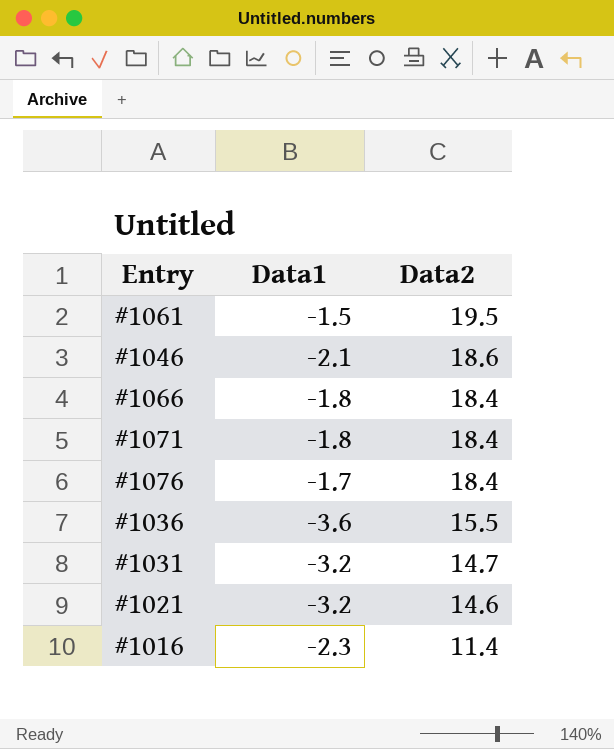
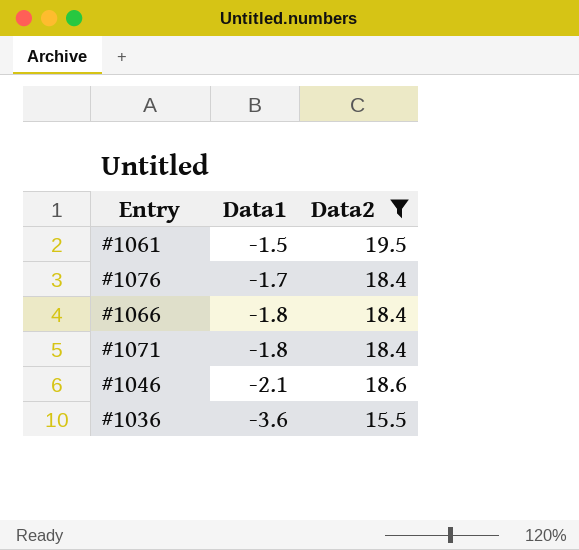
filter: none -> Data2 >= 15.5
row order: Data2 descending -> Data1 descending

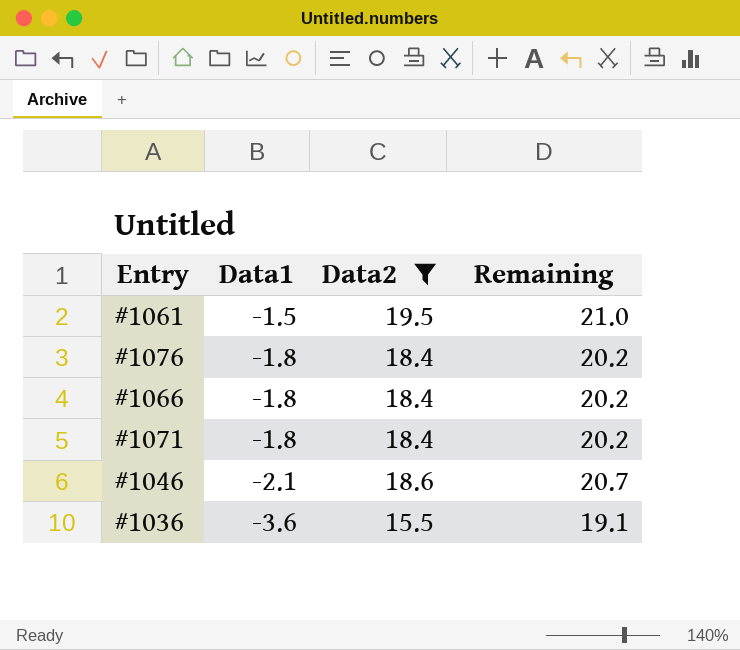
column Remaining | formula: none -> [Data2] - [Data1]
#1076 | Data1: -1.7 -> -1.8

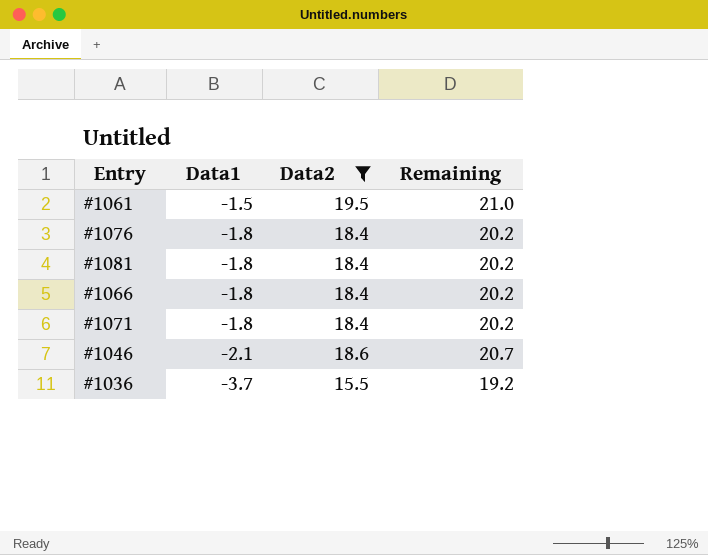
row #1081: none -> -1.8 | 18.4 | 20.2
#1036 | Data1: -3.6 -> -3.7
#1036 | Remaining: 19.1 -> 19.2

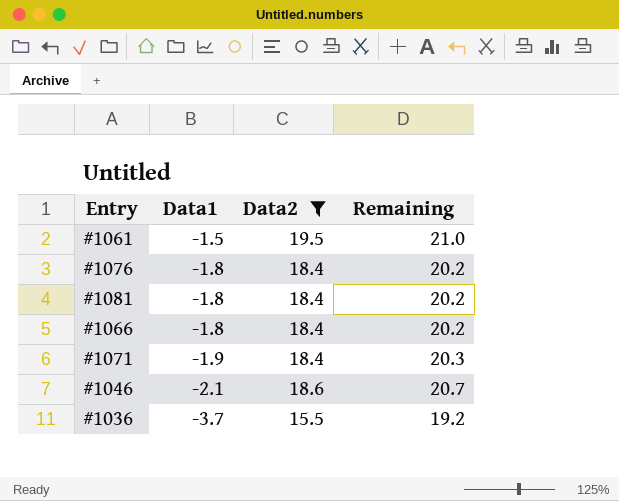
#1071 | Data1: -1.8 -> -1.9
#1071 | Remaining: 20.2 -> 20.3

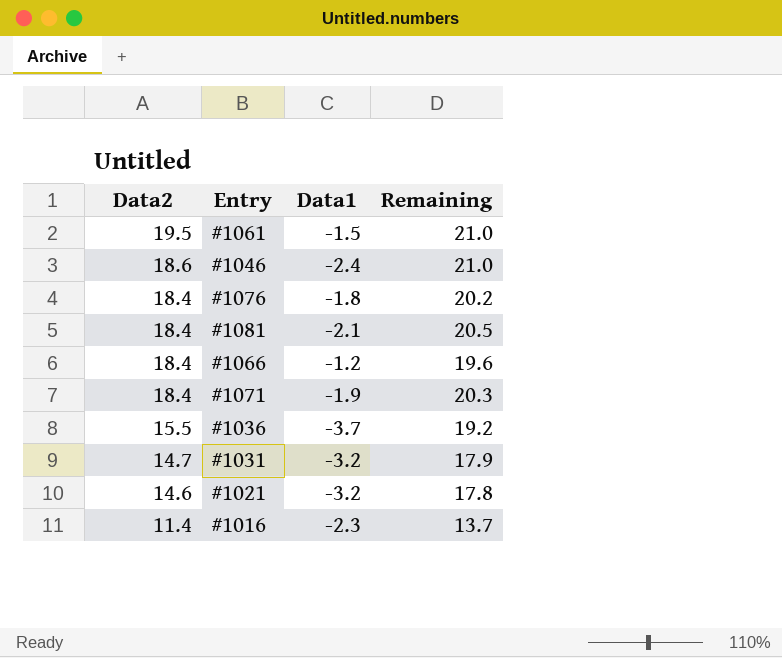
filter: Data2 >= 15.5 -> none
row order: Data1 descending -> Data2 descending
column Data2 | position: 3 -> 1
#1046 | Data1: -2.1 -> -2.4
#1046 | Remaining: 20.7 -> 21.0
#1081 | Data1: -1.8 -> -2.1
#1081 | Remaining: 20.2 -> 20.5
#1066 | Data1: -1.8 -> -1.2
#1066 | Remaining: 20.2 -> 19.6

